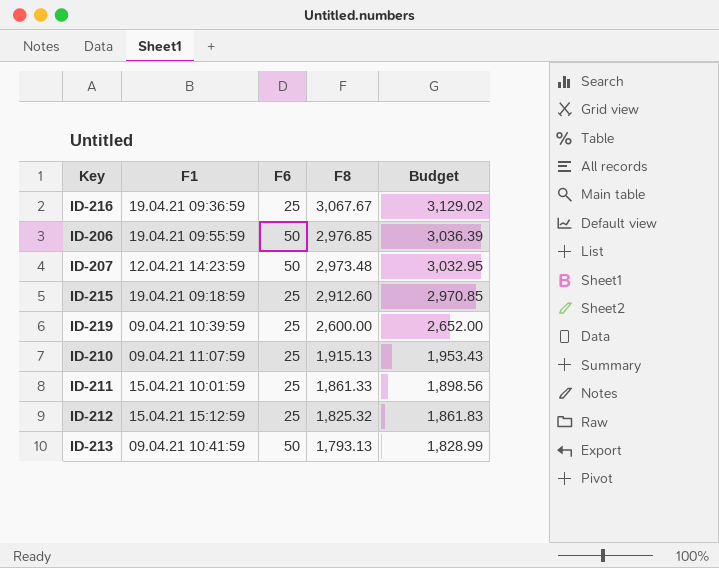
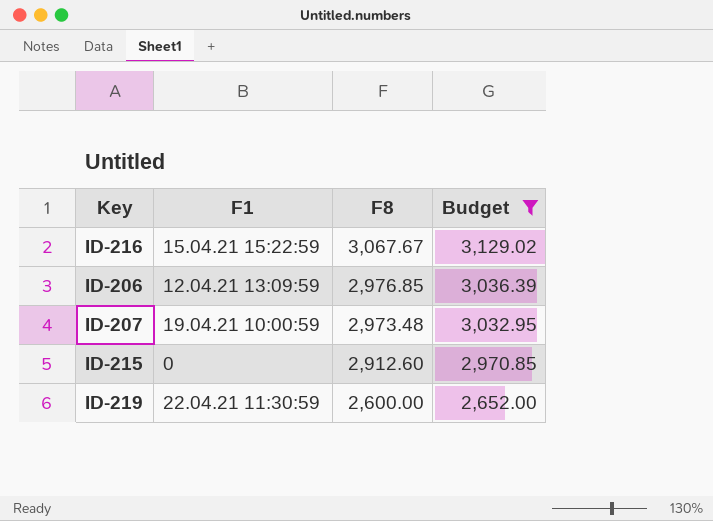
filter: none -> Budget >= 2,652.00
column F6 | position: 3 -> none
ID-216 | F1: 19.04.21 09:36:59 -> 15.04.21 15:22:59
ID-206 | F1: 19.04.21 09:55:59 -> 12.04.21 13:09:59
ID-207 | F1: 12.04.21 14:23:59 -> 19.04.21 10:00:59
ID-215 | F1: 19.04.21 09:18:59 -> 0
ID-219 | F1: 09.04.21 10:39:59 -> 22.04.21 11:30:59

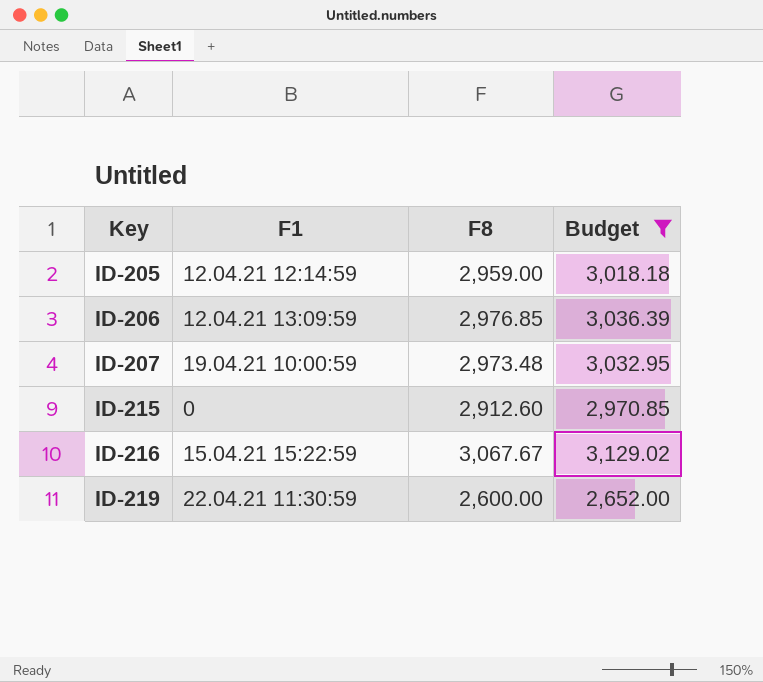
row order: F8 descending -> Key ascending
row ID-205: none -> 12.04.21 12:14:59 | 2,959.00 | 3,018.18

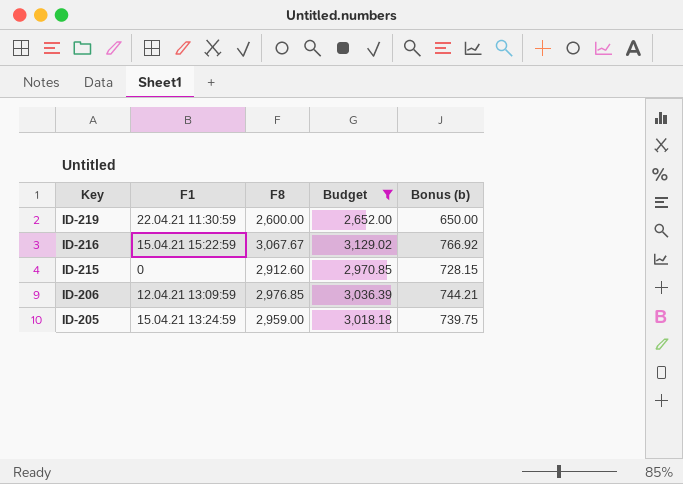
row order: Key ascending -> Key descending
column Bonus (b) | formula: none -> [F8] * 0.25
row ID-207: 19.04.21 10:00:59 | 2,973.48 | 3,032.95 -> none
ID-205 | F1: 12.04.21 12:14:59 -> 15.04.21 13:24:59

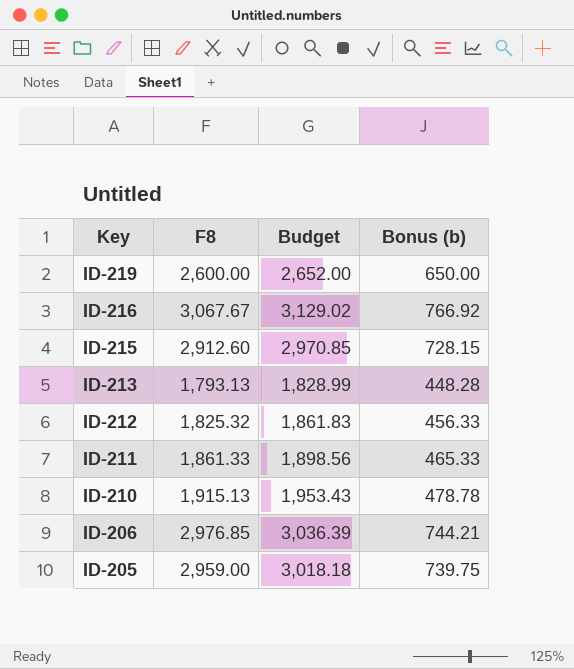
filter: Budget >= 2,652.00 -> none
column F1 | position: 2 -> none

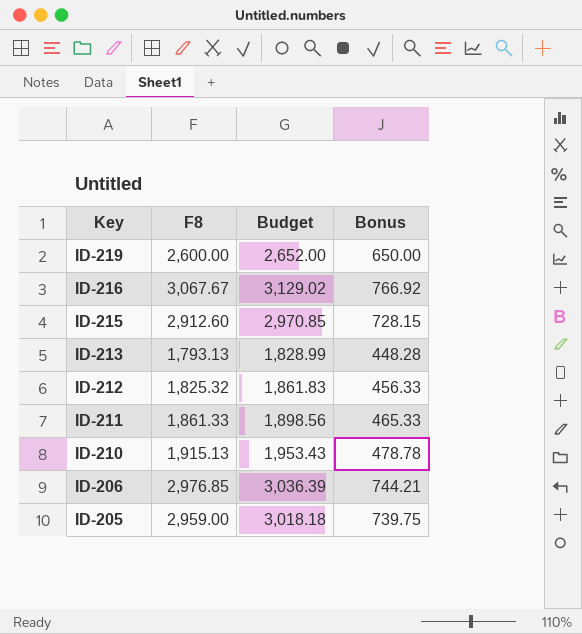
column name: Bonus (b) -> Bonus

